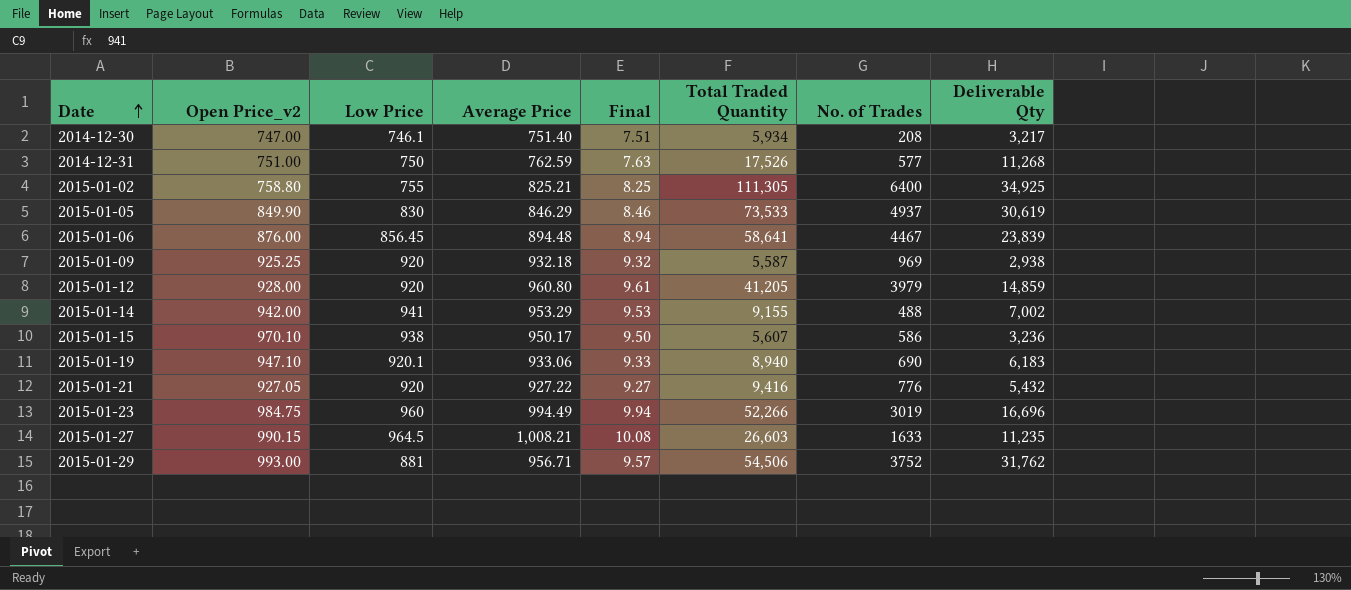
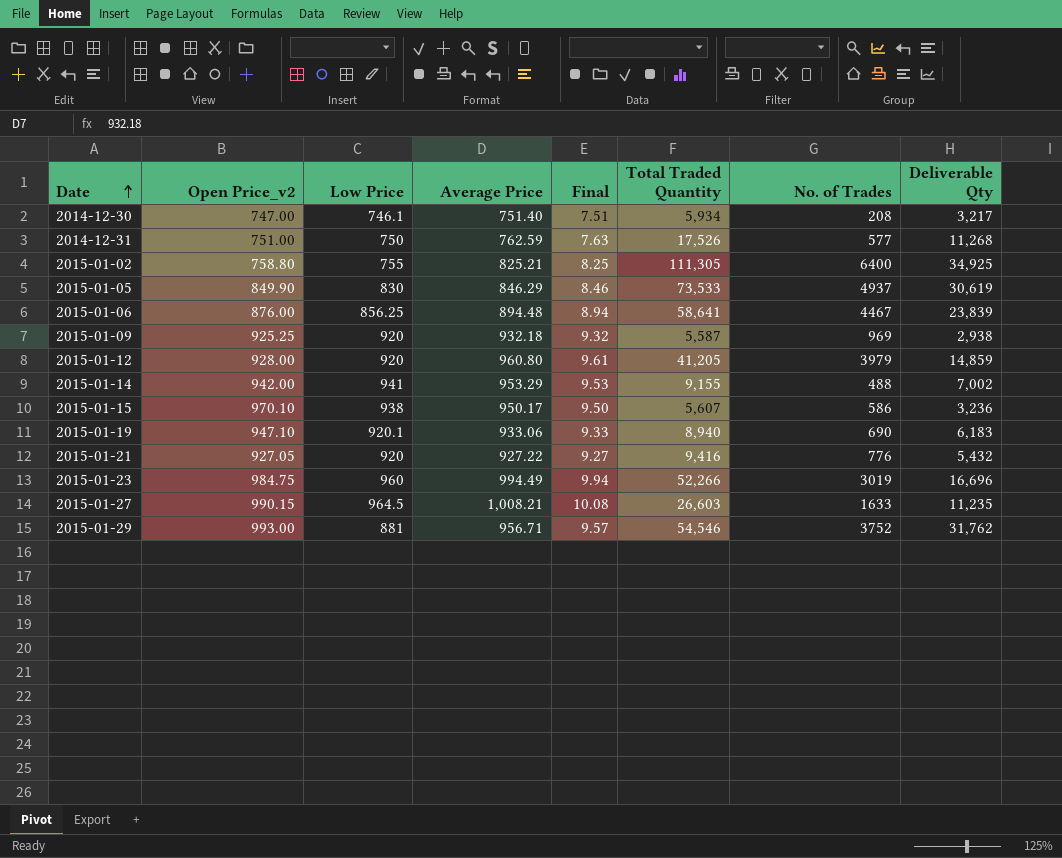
2015-01-06 | Low Price: 856.45 -> 856.25
2015-01-29 | Total Traded Quantity: 54,506 -> 54,546

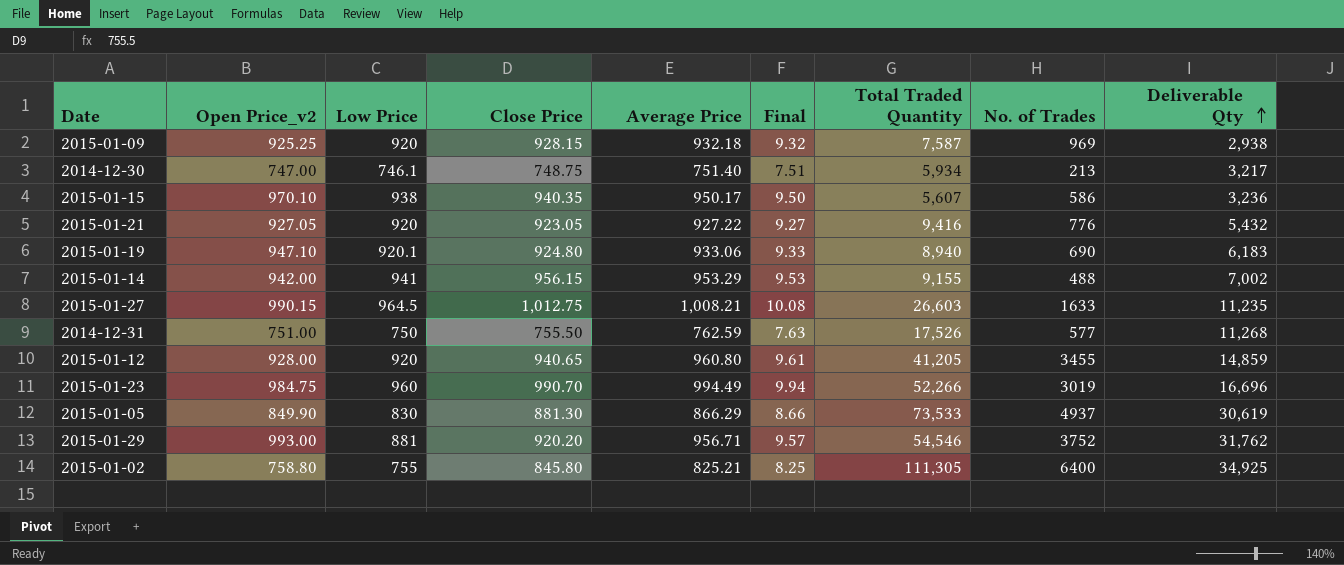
row order: Date ascending -> Deliverable Qty ascending
column Close Price | position: none -> 4
row 2015-01-06: 876.00 | 856.25 | 894.48 | 8.94 | 58,641 | 4467 | 23,839 -> none
2015-01-09 | Total Traded Quantity: 5,587 -> 7,587
2014-12-30 | No. of Trades: 208 -> 213
2015-01-12 | No. of Trades: 3979 -> 3455
2015-01-05 | Average Price: 846.29 -> 866.29
2015-01-05 | Final: 8.46 -> 8.66

